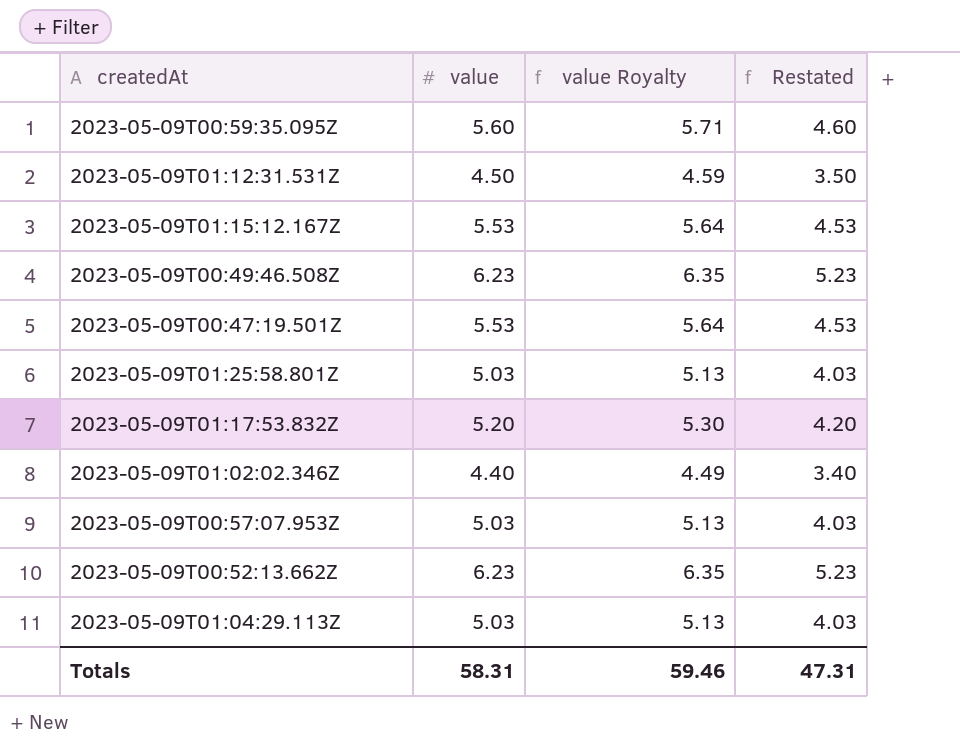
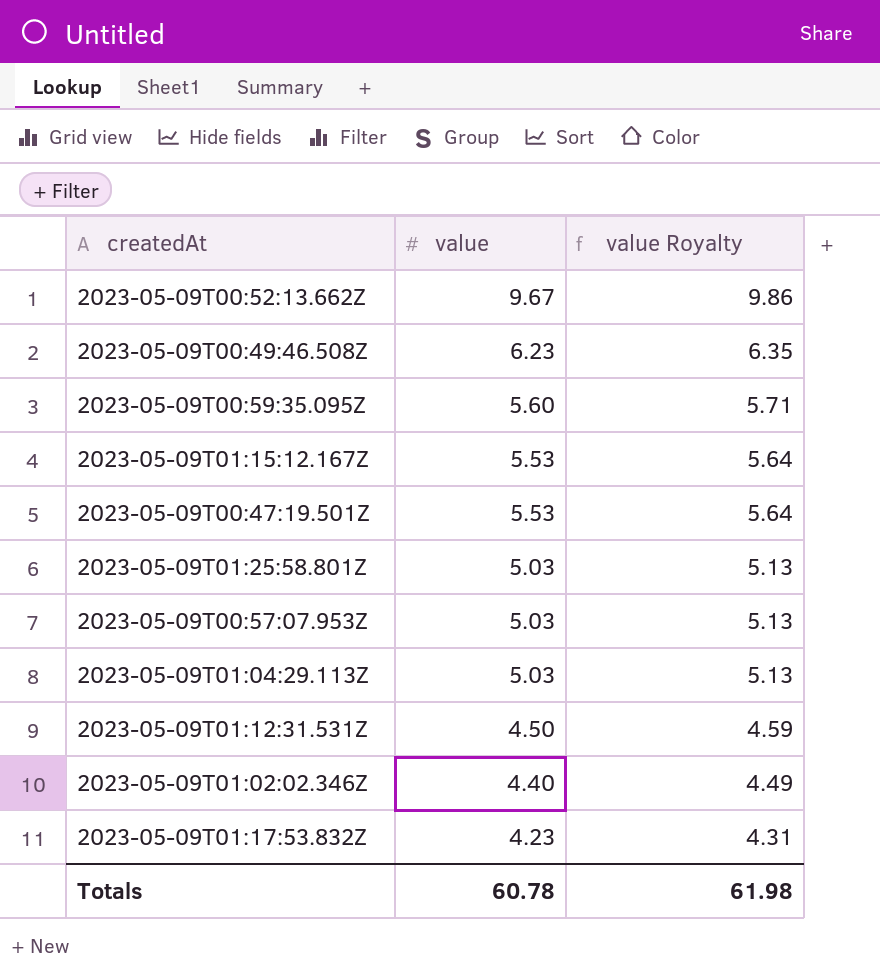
row order: none -> value descending
column Restated | formula: [value] - 1 -> none
2023-05-09T00:52:13.662Z | value: 6.23 -> 9.67
2023-05-09T00:52:13.662Z | value Royalty: 6.35 -> 9.86
2023-05-09T01:17:53.832Z | value: 5.20 -> 4.23
2023-05-09T01:17:53.832Z | value Royalty: 5.30 -> 4.31
Totals | value: 58.31 -> 60.78
Totals | value Royalty: 59.46 -> 61.98

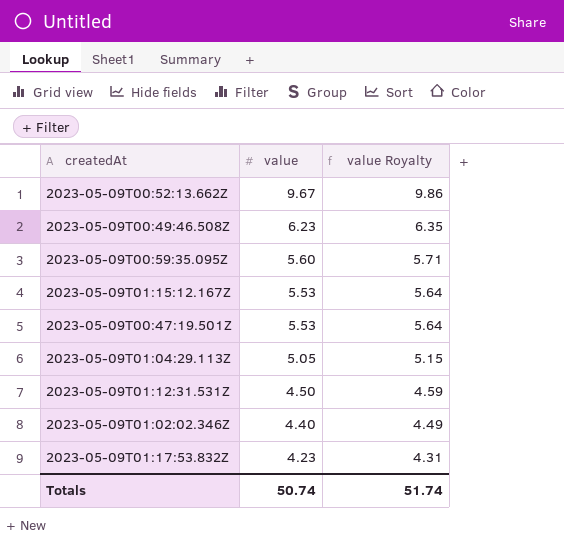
row 2023-05-09T01:25:58.801Z: 5.03 | 5.13 -> none
row 2023-05-09T00:57:07.953Z: 5.03 | 5.13 -> none
2023-05-09T01:04:29.113Z | value: 5.03 -> 5.05
2023-05-09T01:04:29.113Z | value Royalty: 5.13 -> 5.15
Totals | value: 60.78 -> 50.74
Totals | value Royalty: 61.98 -> 51.74

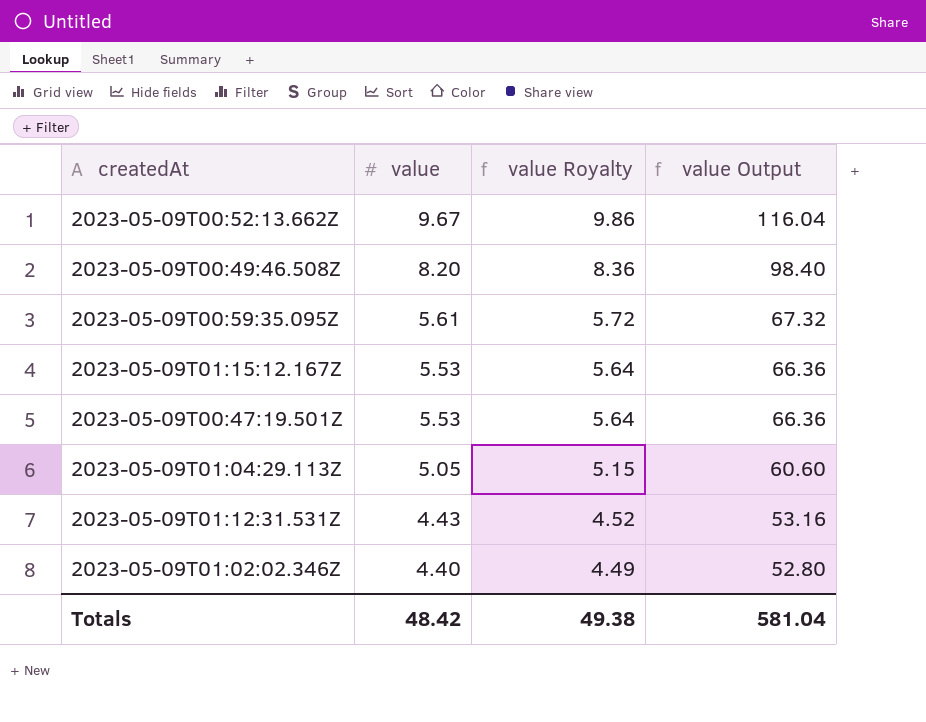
column value Output | formula: none -> [value] * 12
row 2023-05-09T01:17:53.832Z: 4.23 | 4.31 -> none
2023-05-09T00:49:46.508Z | value: 6.23 -> 8.20
2023-05-09T00:49:46.508Z | value Royalty: 6.35 -> 8.36
2023-05-09T00:59:35.095Z | value: 5.60 -> 5.61
2023-05-09T00:59:35.095Z | value Royalty: 5.71 -> 5.72
2023-05-09T01:12:31.531Z | value: 4.50 -> 4.43
2023-05-09T01:12:31.531Z | value Royalty: 4.59 -> 4.52
Totals | value: 50.74 -> 48.42
Totals | value Royalty: 51.74 -> 49.38

